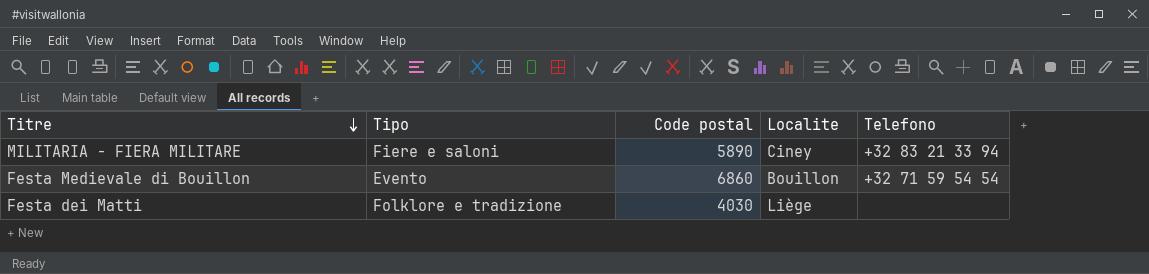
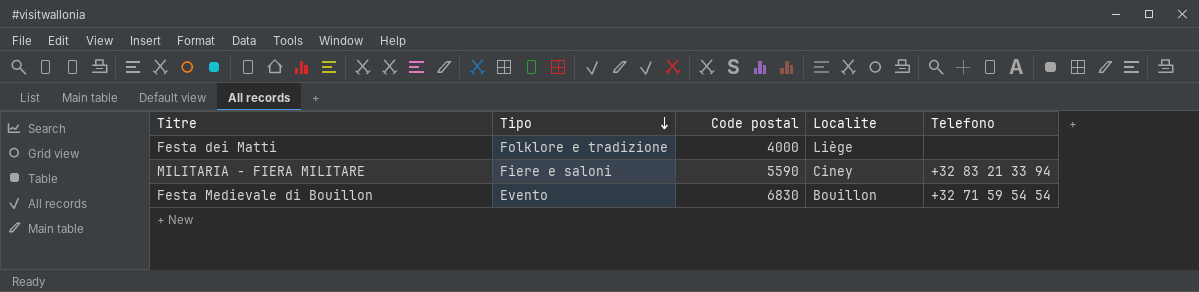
row order: Titre descending -> Tipo descending
Festa dei Matti | Code postal: 4030 -> 4000
MILITARIA - FIERA MILITARE | Code postal: 5890 -> 5590
Festa Medievale di Bouillon | Code postal: 6860 -> 6830

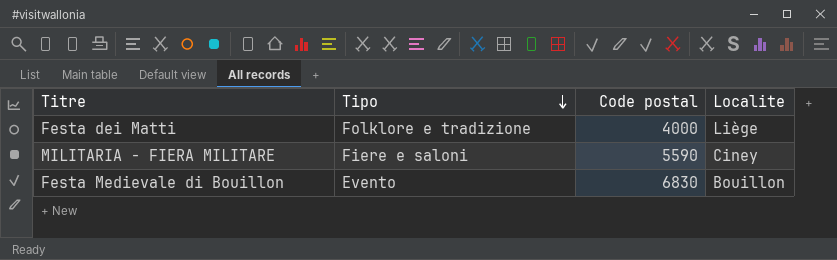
column Telefono | position: 5 -> none

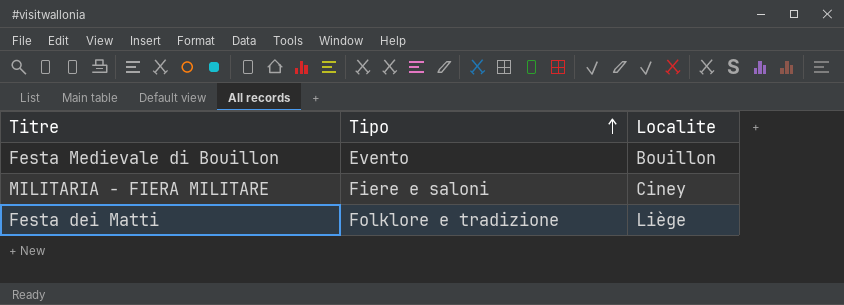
row order: Tipo descending -> Tipo ascending
column Code postal | position: 3 -> none

